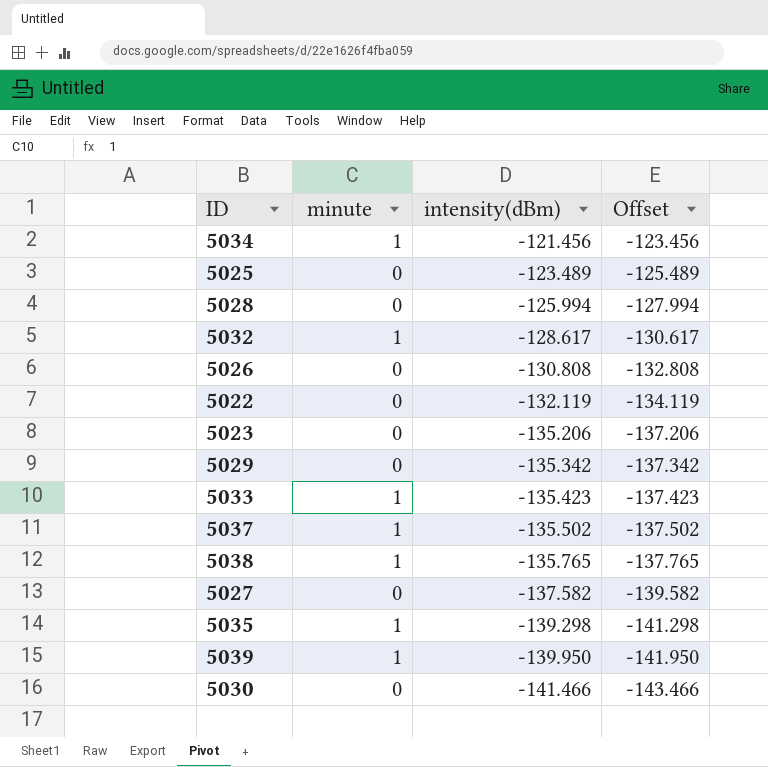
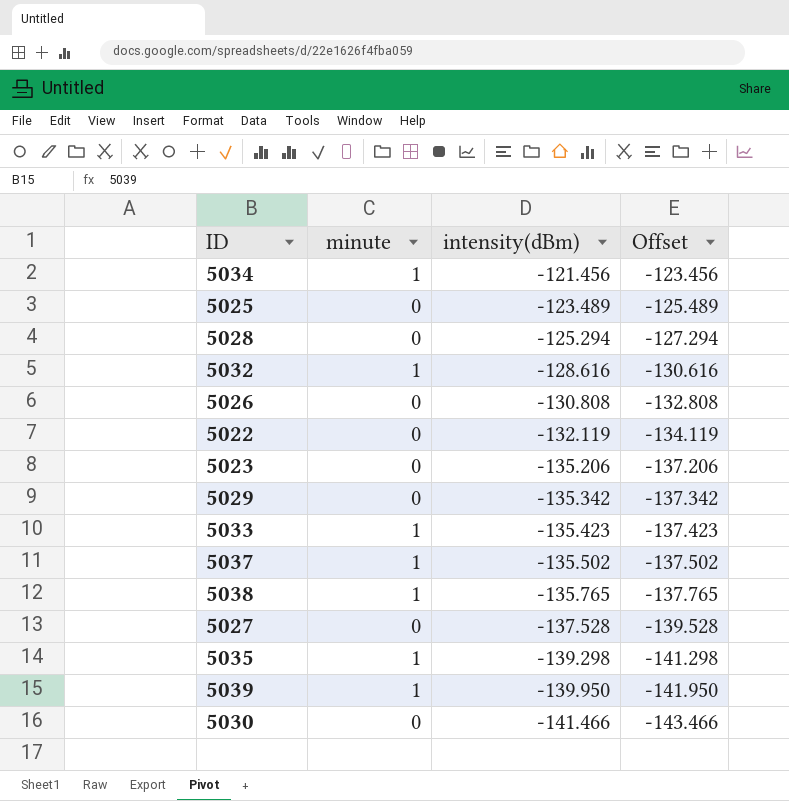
5028 | intensity(dBm): -125.994 -> -125.294
5028 | Offset: -127.994 -> -127.294
5032 | intensity(dBm): -128.617 -> -128.616
5032 | Offset: -130.617 -> -130.616
5027 | intensity(dBm): -137.582 -> -137.528
5027 | Offset: -139.582 -> -139.528

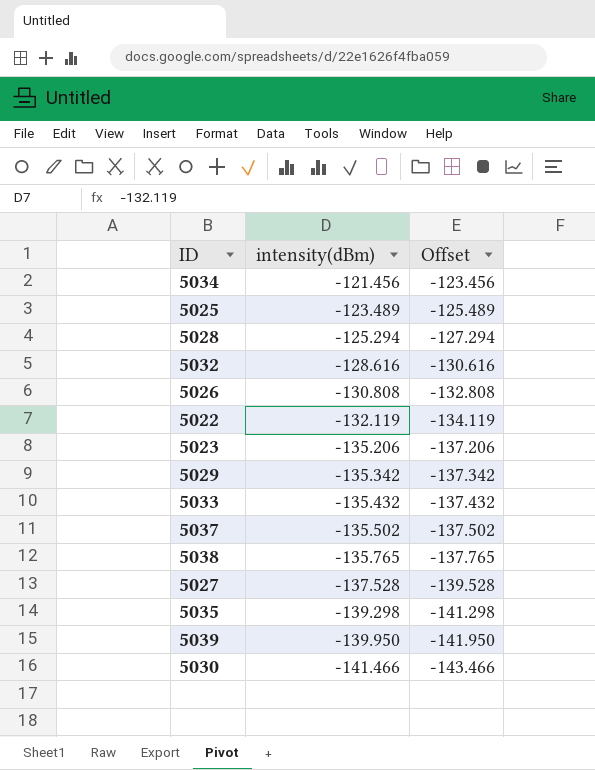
column minute | position: 2 -> none
5033 | intensity(dBm): -135.423 -> -135.432
5033 | Offset: -137.423 -> -137.432

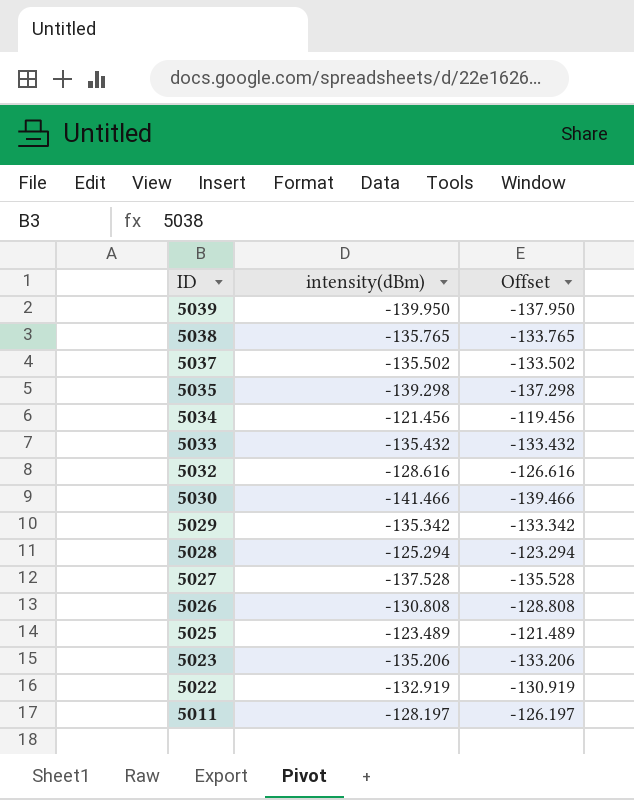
row order: intensity(dBm) descending -> ID descending
column Offset | formula: [intensity(dBm)] - 2 -> [intensity(dBm)] + 2
5022 | intensity(dBm): -132.119 -> -132.919
row 5011: none -> -128.197 | -126.197

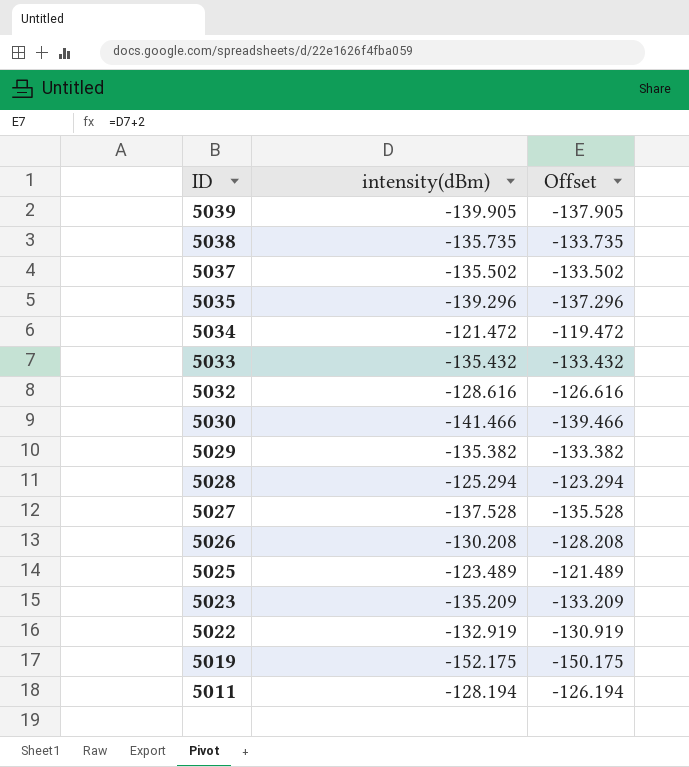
5039 | intensity(dBm): -139.950 -> -139.905
5039 | Offset: -137.950 -> -137.905
5038 | intensity(dBm): -135.765 -> -135.735
5038 | Offset: -133.765 -> -133.735
5035 | intensity(dBm): -139.298 -> -139.296
5035 | Offset: -137.298 -> -137.296
5034 | intensity(dBm): -121.456 -> -121.472
5034 | Offset: -119.456 -> -119.472
5029 | intensity(dBm): -135.342 -> -135.382
5029 | Offset: -133.342 -> -133.382
5026 | intensity(dBm): -130.808 -> -130.208
5026 | Offset: -128.808 -> -128.208
5023 | intensity(dBm): -135.206 -> -135.209
5023 | Offset: -133.206 -> -133.209
row 5019: none -> -152.175 | -150.175
5011 | intensity(dBm): -128.197 -> -128.194
5011 | Offset: -126.197 -> -126.194

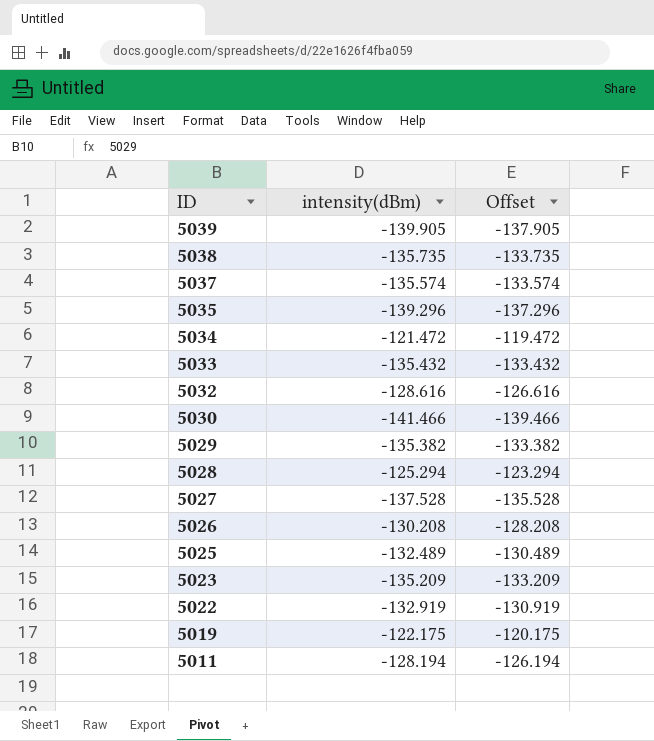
5037 | intensity(dBm): -135.502 -> -135.574
5037 | Offset: -133.502 -> -133.574
5025 | intensity(dBm): -123.489 -> -132.489
5025 | Offset: -121.489 -> -130.489
5019 | intensity(dBm): -152.175 -> -122.175
5019 | Offset: -150.175 -> -120.175

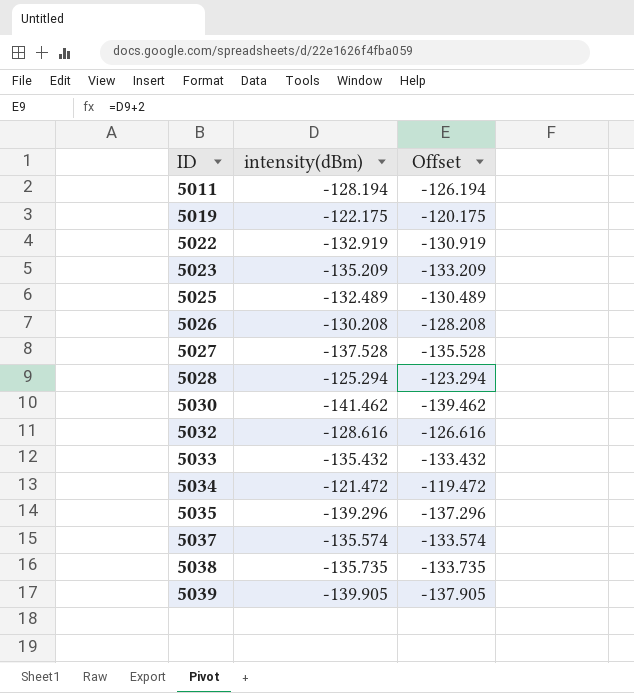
row order: ID descending -> ID ascending
row 5029: -135.382 | -133.382 -> none
5030 | intensity(dBm): -141.466 -> -141.462
5030 | Offset: -139.466 -> -139.462

